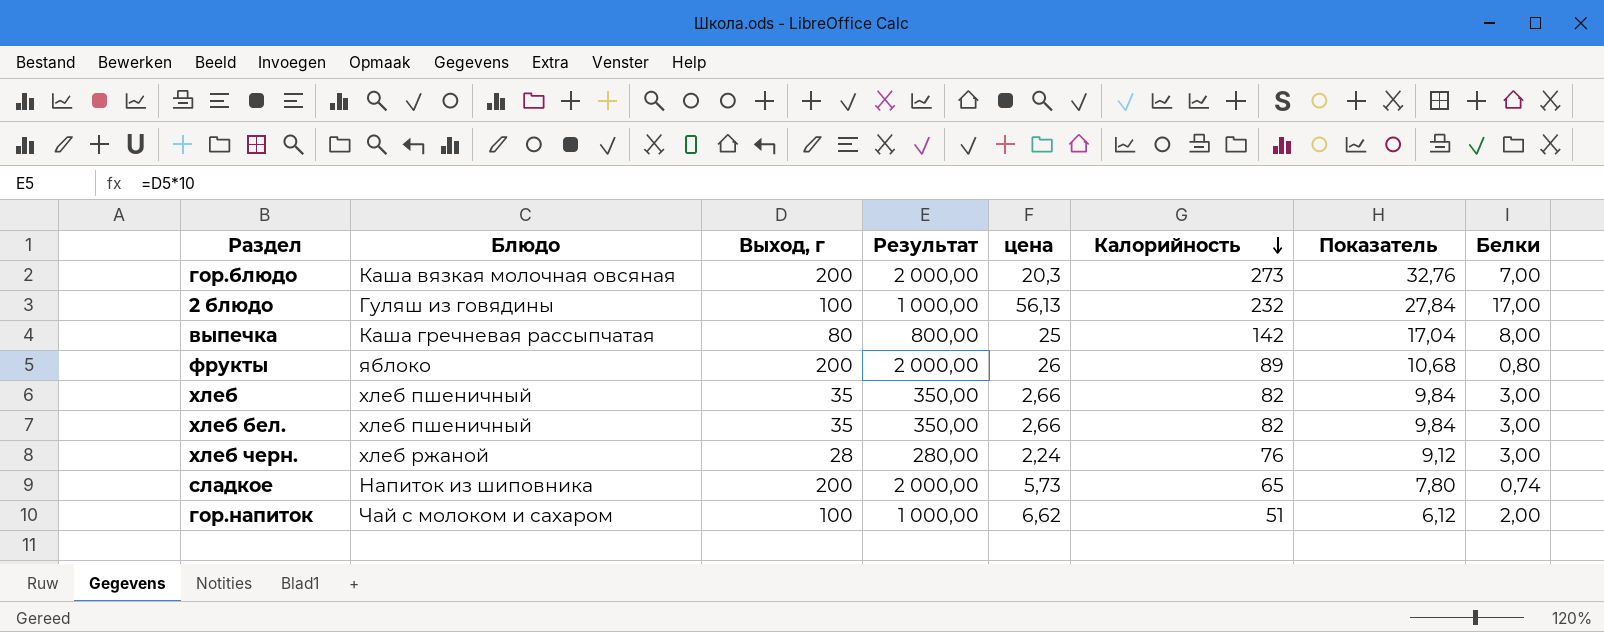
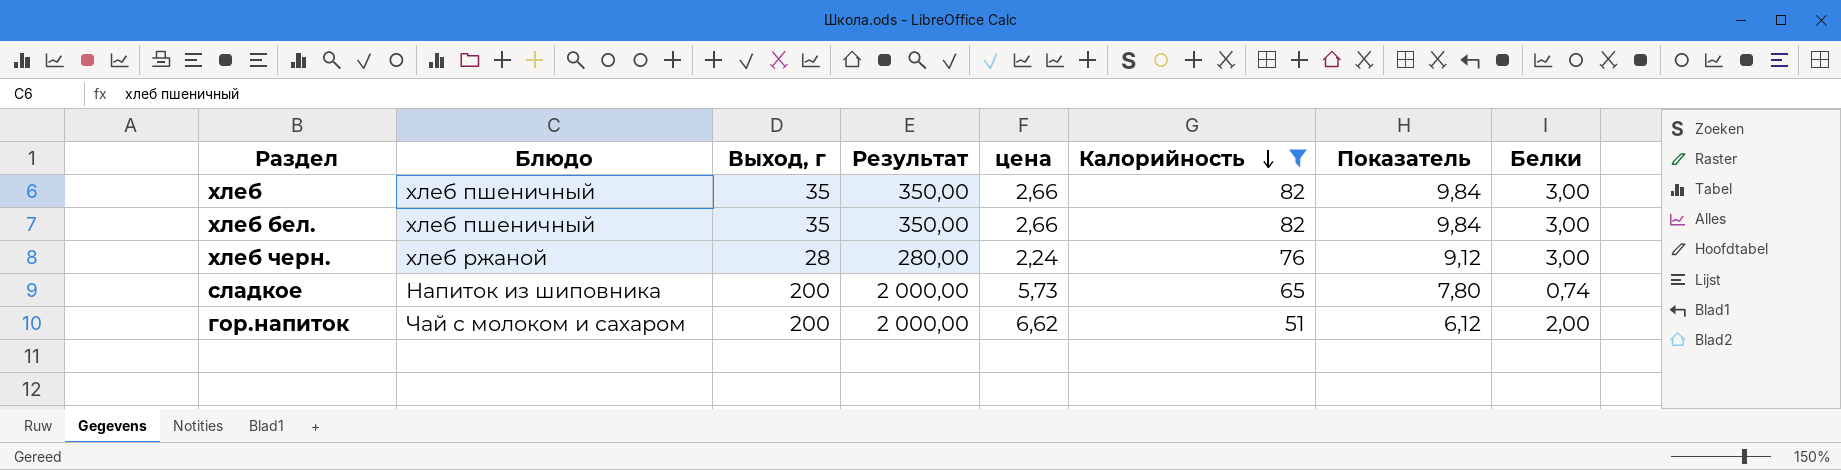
filter: none -> Калорийность <= 82
гор.напиток | Выход, г: 100 -> 200
гор.напиток | Результат: 1 000,00 -> 2 000,00

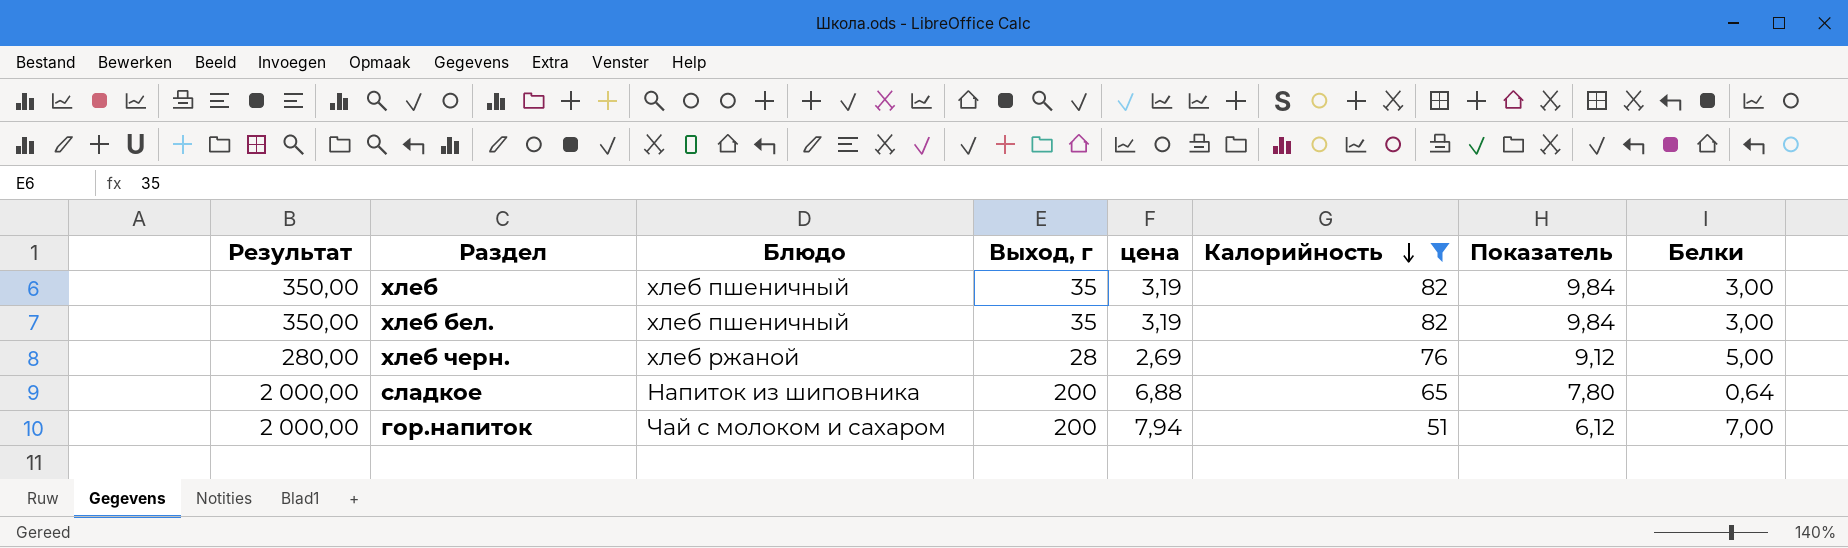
column Результат | position: 4 -> 1
хлеб | цена: 2,66 -> 3,19
хлеб бел. | цена: 2,66 -> 3,19
хлеб черн. | цена: 2,24 -> 2,69
хлеб черн. | Белки: 3,00 -> 5,00
сладкое | цена: 5,73 -> 6,88
сладкое | Белки: 0,74 -> 0,64
гор.напиток | цена: 6,62 -> 7,94
гор.напиток | Белки: 2,00 -> 7,00

